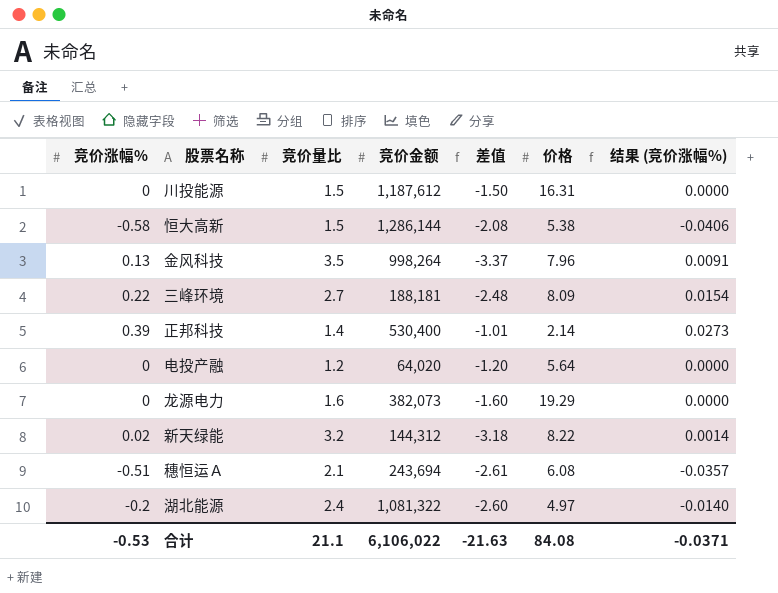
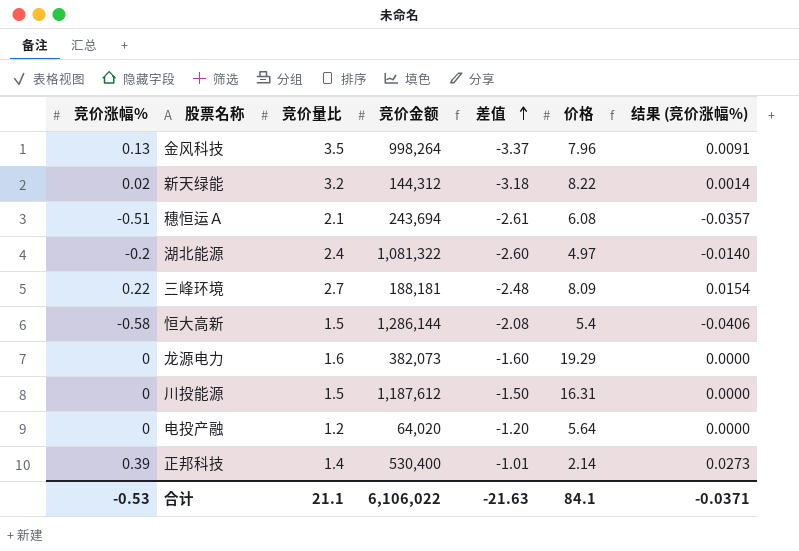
row order: none -> 差值 ascending
恒大高新 | 价格: 5.38 -> 5.4
合计 | 价格: 84.08 -> 84.1

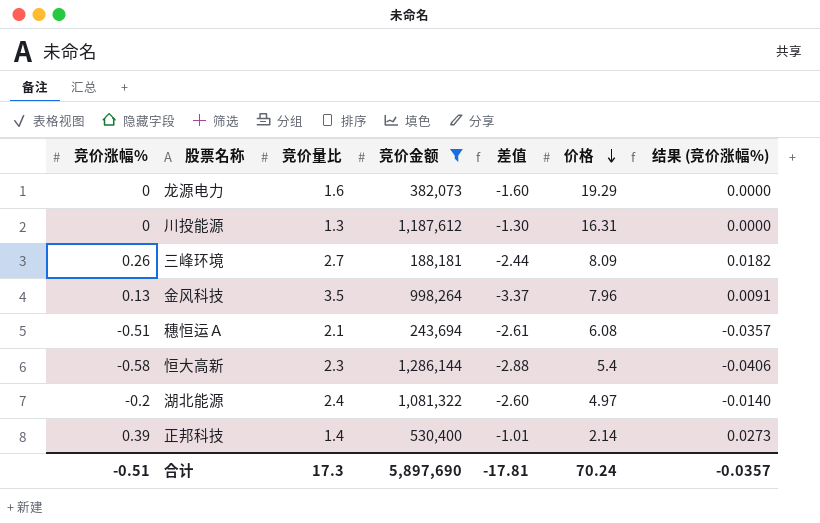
filter: none -> 竞价金额 >= 188,181
row order: 差值 ascending -> 价格 descending
川投能源 | 竞价量比: 1.5 -> 1.3
川投能源 | 差值: -1.50 -> -1.30
三峰环境 | 竞价涨幅%: 0.22 -> 0.26
三峰环境 | 差值: -2.48 -> -2.44
三峰环境 | 结果 (竞价涨幅%): 0.0154 -> 0.0182
恒大高新 | 竞价量比: 1.5 -> 2.3
恒大高新 | 差值: -2.08 -> -2.88
合计 | 竞价涨幅%: -0.53 -> -0.51
合计 | 竞价量比: 21.1 -> 17.3
合计 | 竞价金额: 6,106,022 -> 5,897,690
合计 | 差值: -21.63 -> -17.81
合计 | 价格: 84.1 -> 70.24
合计 | 结果 (竞价涨幅%): -0.0371 -> -0.0357

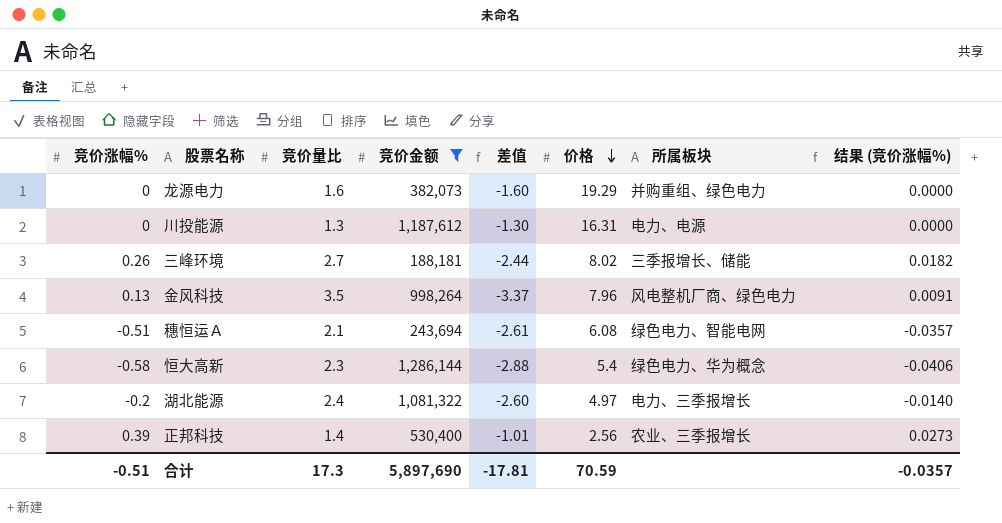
column 所属板块 | position: none -> 7
三峰环境 | 价格: 8.09 -> 8.02
正邦科技 | 价格: 2.14 -> 2.56
合计 | 价格: 70.24 -> 70.59

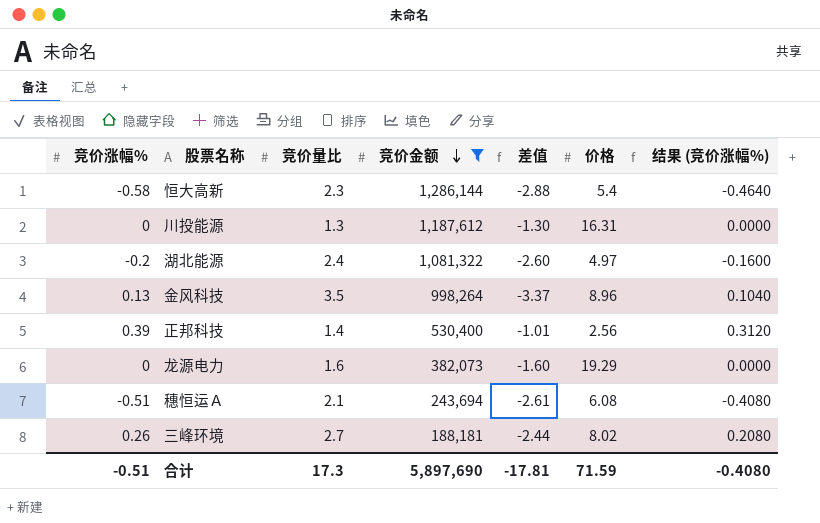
row order: 价格 descending -> 竞价金额 descending
column 所属板块 | position: 7 -> none
column 结果 (竞价涨幅%) | formula: [竞价涨幅%] * 0.07 -> [竞价涨幅%] * 0.8
金风科技 | 价格: 7.96 -> 8.96
合计 | 价格: 70.59 -> 71.59
合计 | 结果 (竞价涨幅%): -0.0357 -> -0.4080

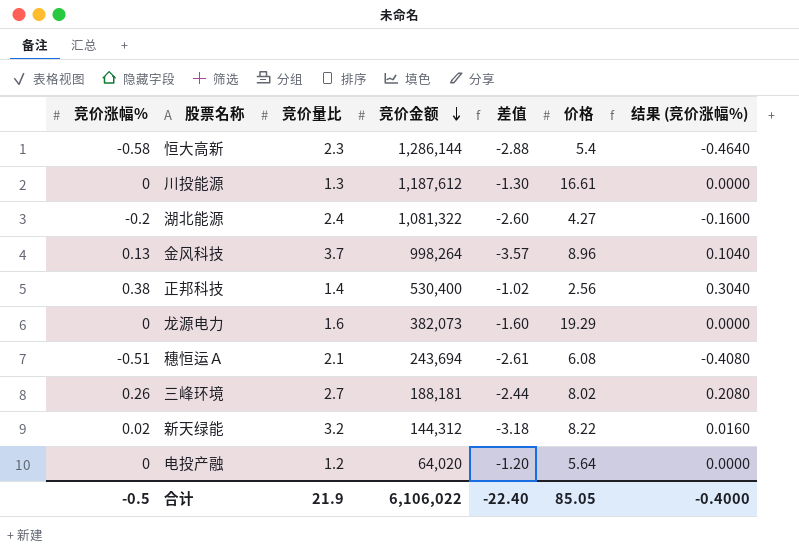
filter: 竞价金额 >= 188,181 -> none
川投能源 | 价格: 16.31 -> 16.61
湖北能源 | 价格: 4.97 -> 4.27
金风科技 | 竞价量比: 3.5 -> 3.7
金风科技 | 差值: -3.37 -> -3.57
正邦科技 | 竞价涨幅%: 0.39 -> 0.38
正邦科技 | 差值: -1.01 -> -1.02
正邦科技 | 结果 (竞价涨幅%): 0.3120 -> 0.3040
合计 | 竞价涨幅%: -0.51 -> -0.5
合计 | 竞价量比: 17.3 -> 21.9
合计 | 竞价金额: 5,897,690 -> 6,106,022
合计 | 差值: -17.81 -> -22.40
合计 | 价格: 71.59 -> 85.05
合计 | 结果 (竞价涨幅%): -0.4080 -> -0.4000

